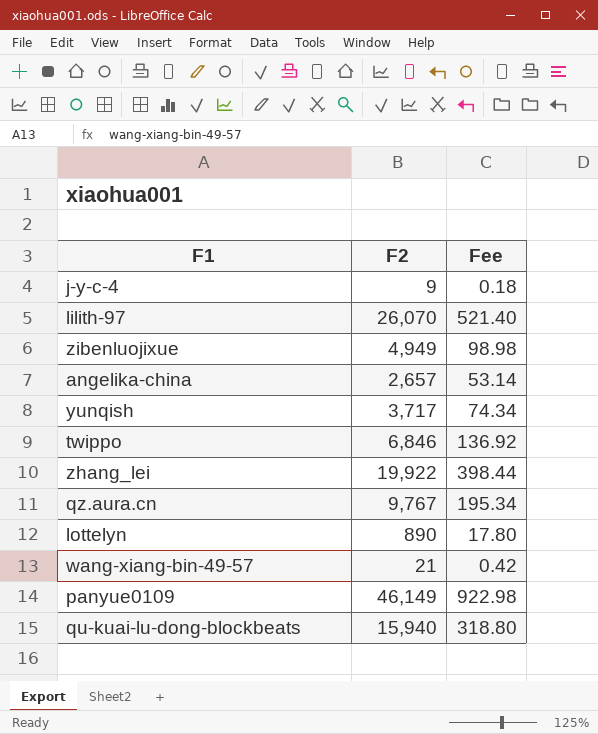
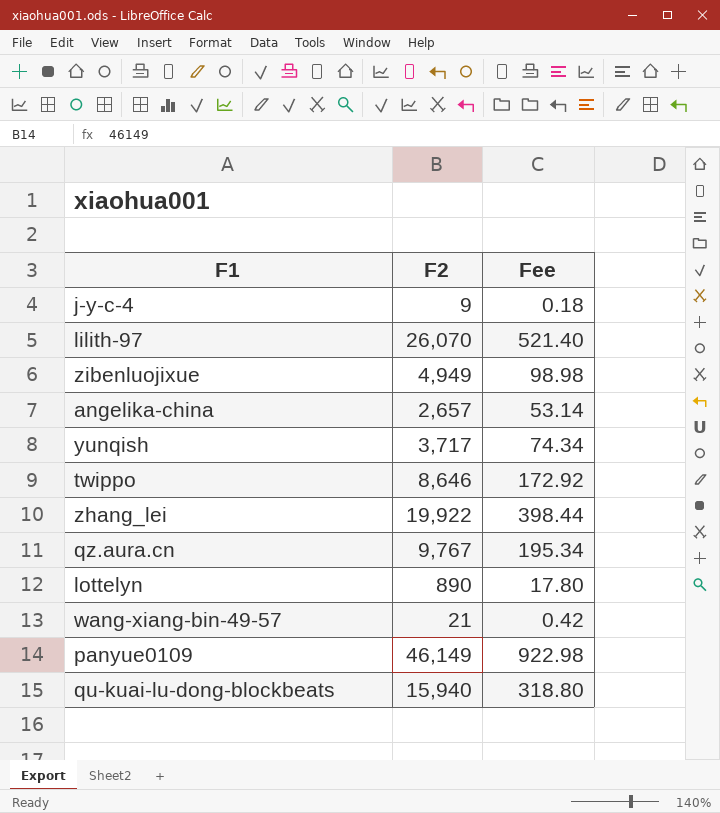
twippo | F2: 6,846 -> 8,646
twippo | Fee: 136.92 -> 172.92

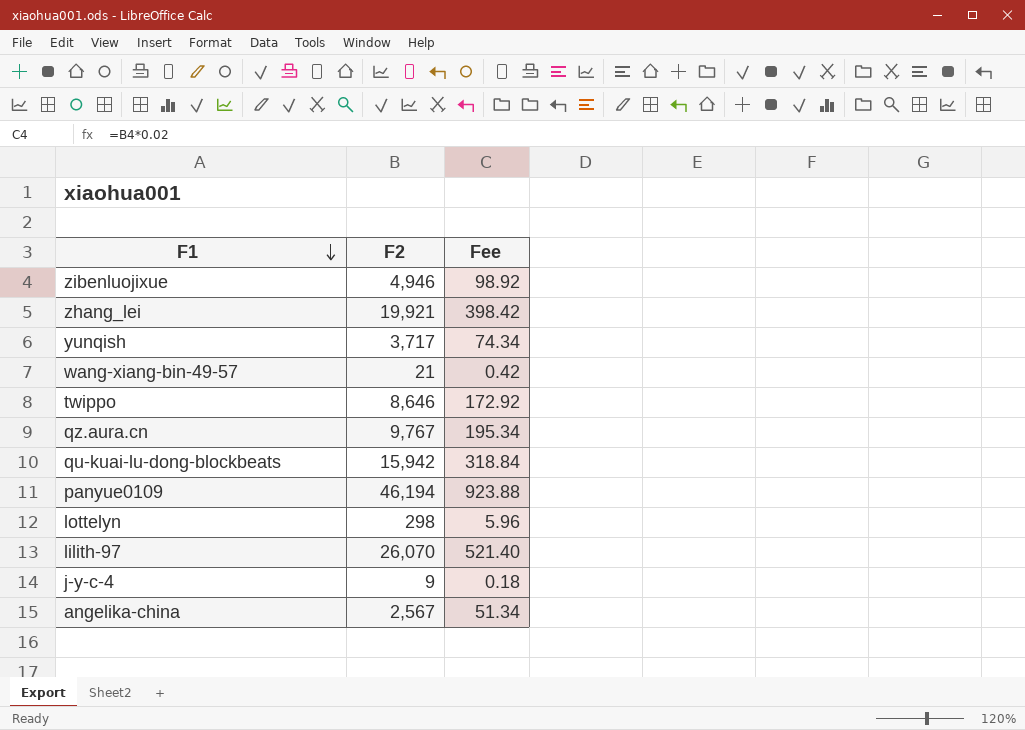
row order: none -> F1 descending
zibenluojixue | F2: 4,949 -> 4,946
zibenluojixue | Fee: 98.98 -> 98.92
zhang_lei | F2: 19,922 -> 19,921
zhang_lei | Fee: 398.44 -> 398.42
qu-kuai-lu-dong-blockbeats | F2: 15,940 -> 15,942
qu-kuai-lu-dong-blockbeats | Fee: 318.80 -> 318.84
panyue0109 | F2: 46,149 -> 46,194
panyue0109 | Fee: 922.98 -> 923.88
lottelyn | F2: 890 -> 298
lottelyn | Fee: 17.80 -> 5.96
angelika-china | F2: 2,657 -> 2,567
angelika-china | Fee: 53.14 -> 51.34

